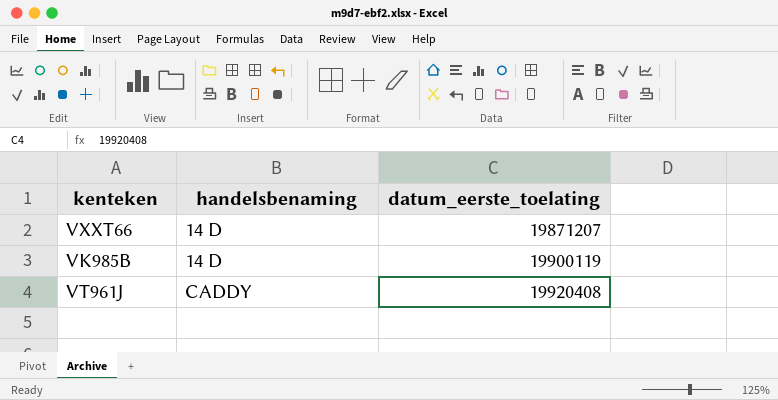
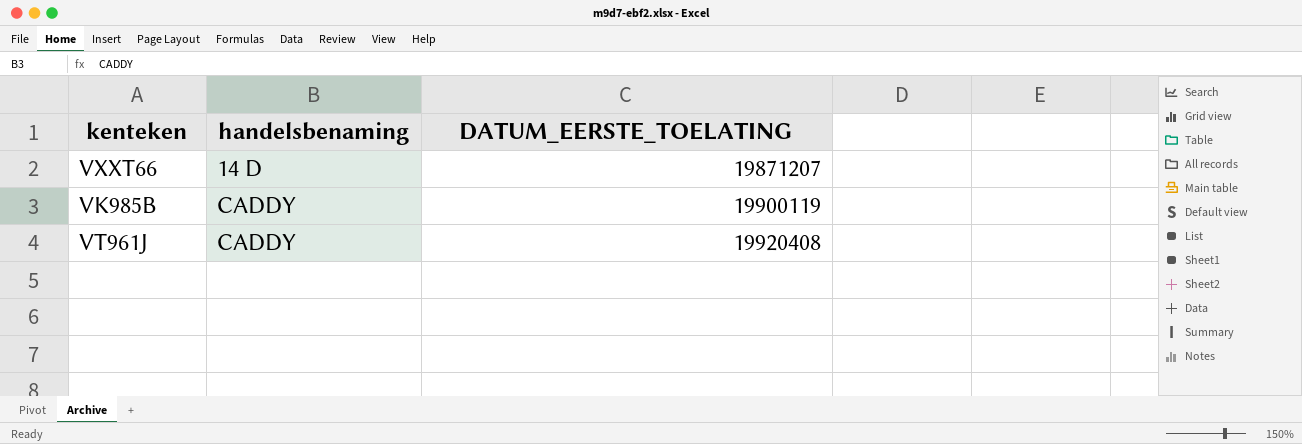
column name: datum_eerste_toelating -> DATUM_EERSTE_TOELATING
VK985B | handelsbenaming: 14 D -> CADDY

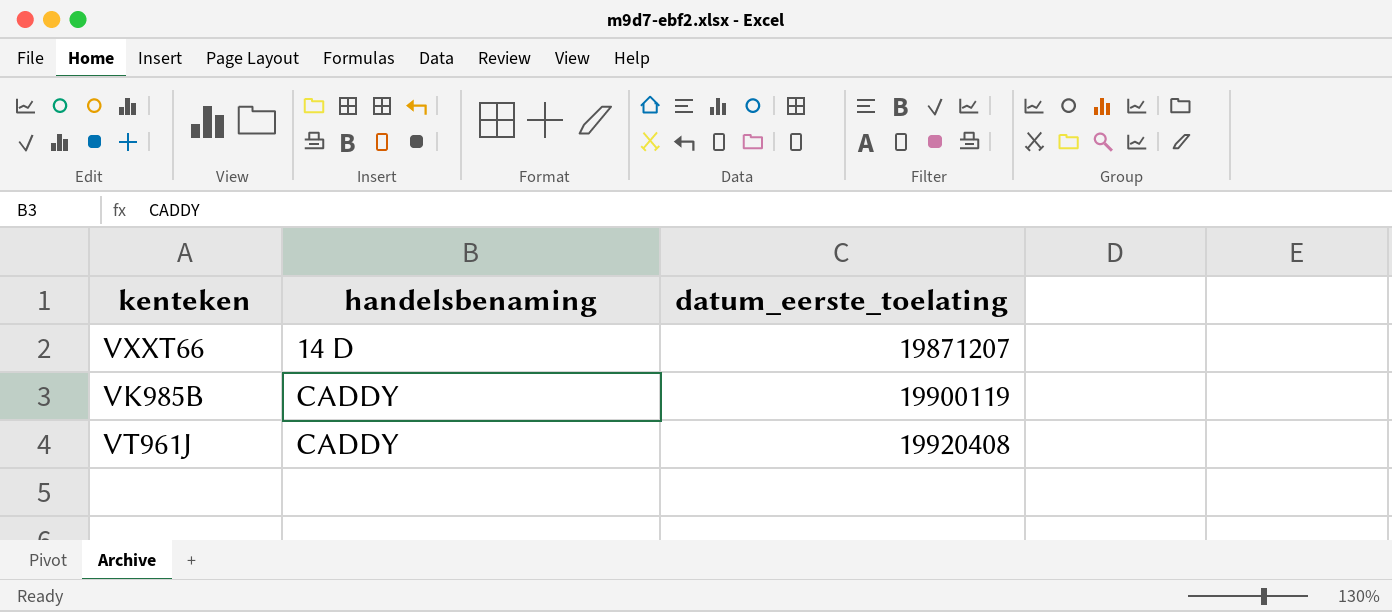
column name: DATUM_EERSTE_TOELATING -> datum_eerste_toelating

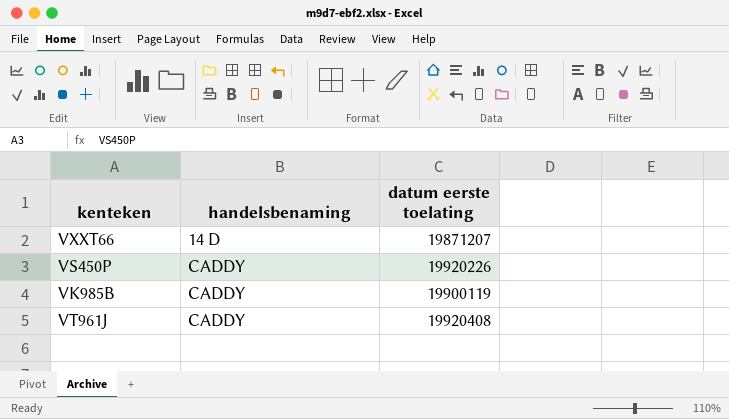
column name: datum_eerste_toelating -> datum eerste toelating
row VS450P: none -> CADDY | 19920226

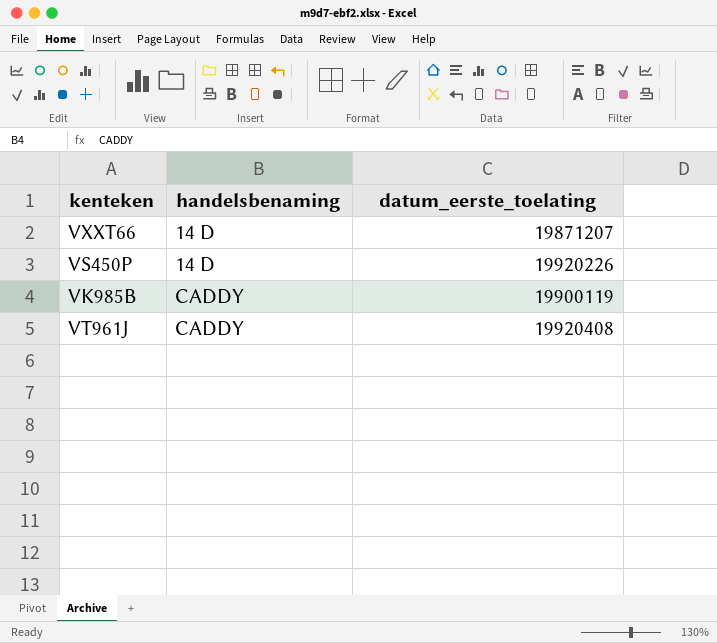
column name: datum eerste toelating -> datum_eerste_toelating
VS450P | handelsbenaming: CADDY -> 14 D

